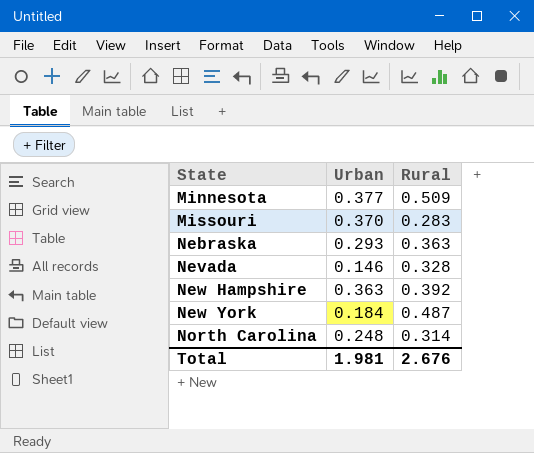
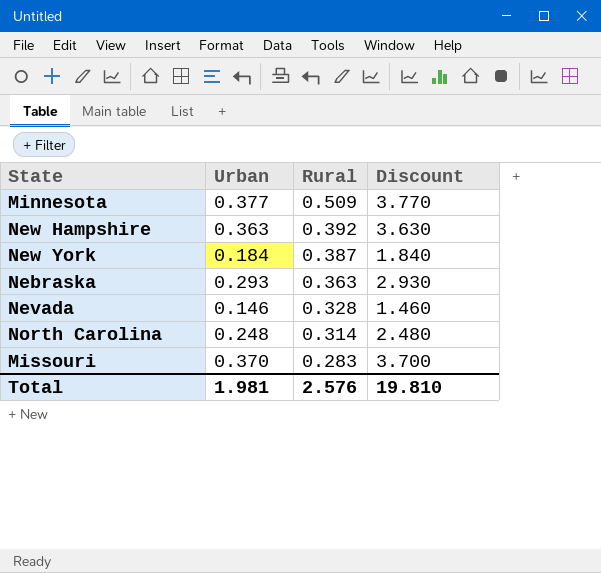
row order: State ascending -> Rural descending
column Discount | formula: none -> [Urban] * 10
New York | Rural: 0.487 -> 0.387
Total | Rural: 2.676 -> 2.576

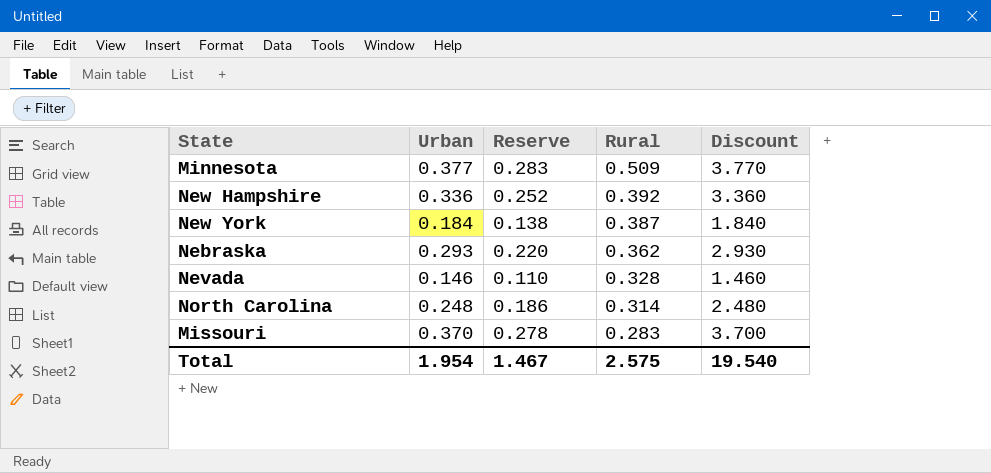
column Reserve | formula: none -> [Urban] * 0.75
New Hampshire | Urban: 0.363 -> 0.336
New Hampshire | Discount: 3.630 -> 3.360
Nebraska | Rural: 0.363 -> 0.362
Total | Urban: 1.981 -> 1.954
Total | Rural: 2.576 -> 2.575
Total | Discount: 19.810 -> 19.540

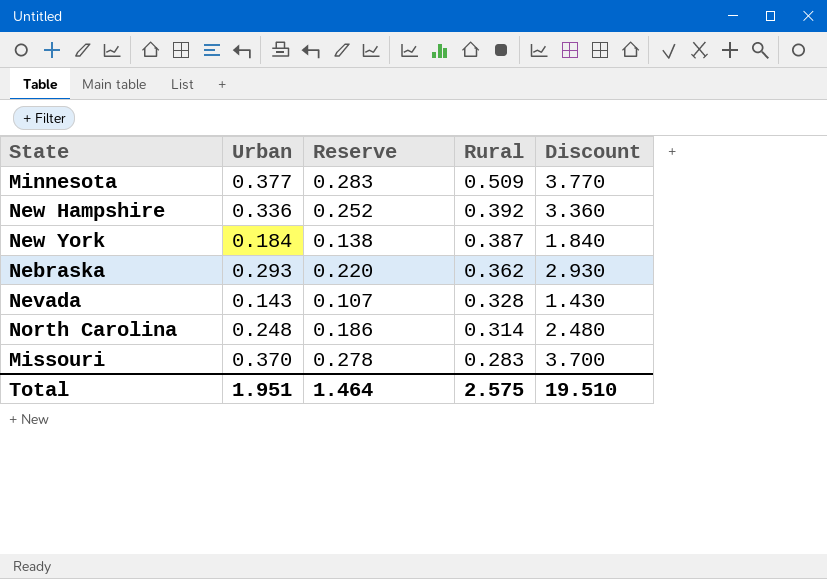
Nevada | Urban: 0.146 -> 0.143
Nevada | Reserve: 0.110 -> 0.107
Nevada | Discount: 1.460 -> 1.430
Total | Urban: 1.954 -> 1.951
Total | Reserve: 1.467 -> 1.464
Total | Discount: 19.540 -> 19.510

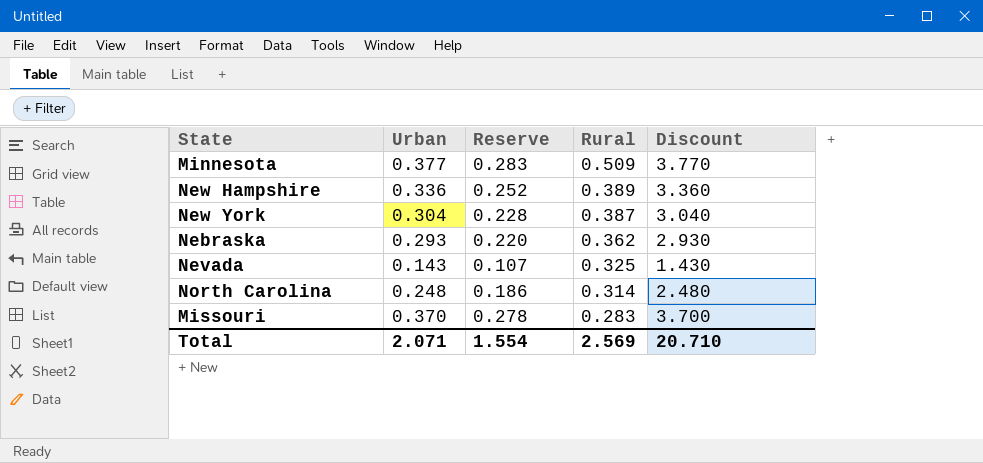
New Hampshire | Rural: 0.392 -> 0.389
New York | Urban: 0.184 -> 0.304
New York | Reserve: 0.138 -> 0.228
New York | Discount: 1.840 -> 3.040
Nevada | Rural: 0.328 -> 0.325
Total | Urban: 1.951 -> 2.071
Total | Reserve: 1.464 -> 1.554
Total | Rural: 2.575 -> 2.569
Total | Discount: 19.510 -> 20.710

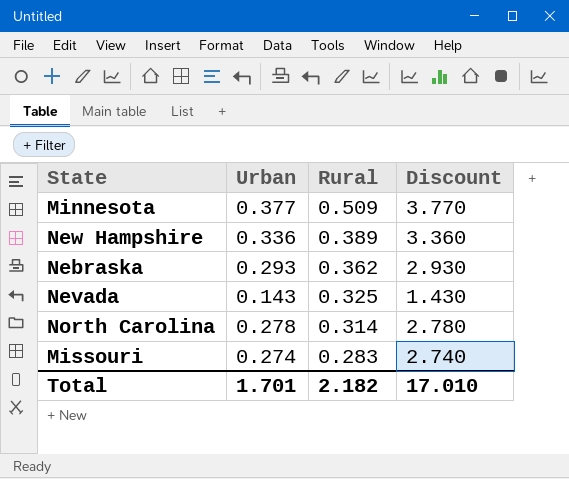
column Reserve | formula: [Urban] * 0.75 -> none
row New York: 0.304 | 0.228 | 0.387 | 3.040 -> none
North Carolina | Urban: 0.248 -> 0.278
North Carolina | Discount: 2.480 -> 2.780
Missouri | Urban: 0.370 -> 0.274
Missouri | Discount: 3.700 -> 2.740
Total | Urban: 2.071 -> 1.701
Total | Rural: 2.569 -> 2.182
Total | Discount: 20.710 -> 17.010

